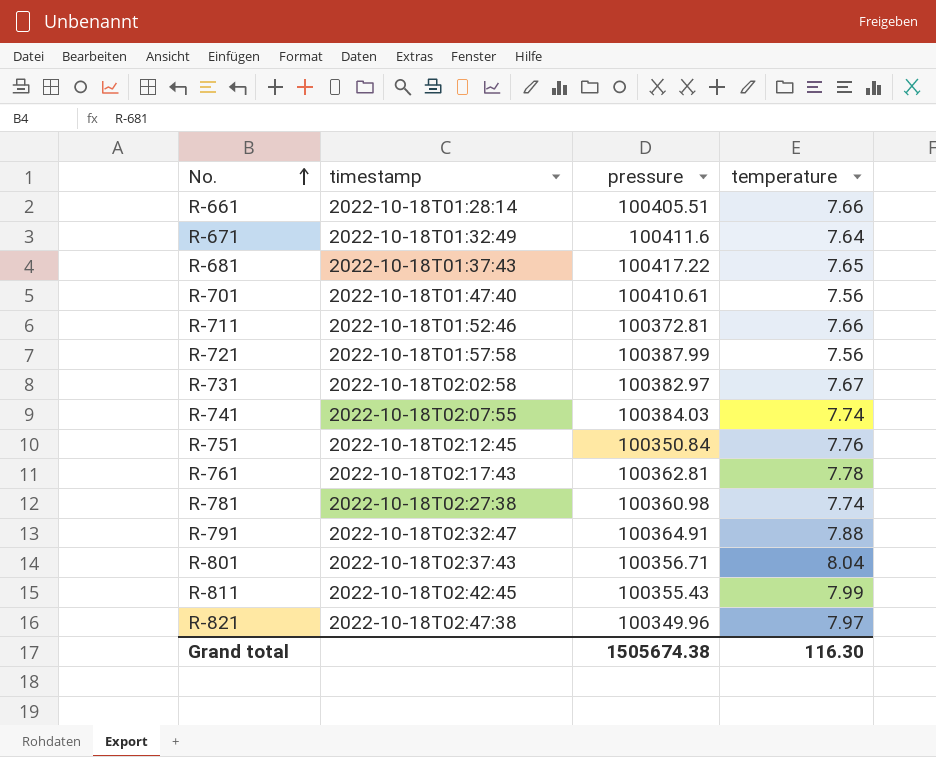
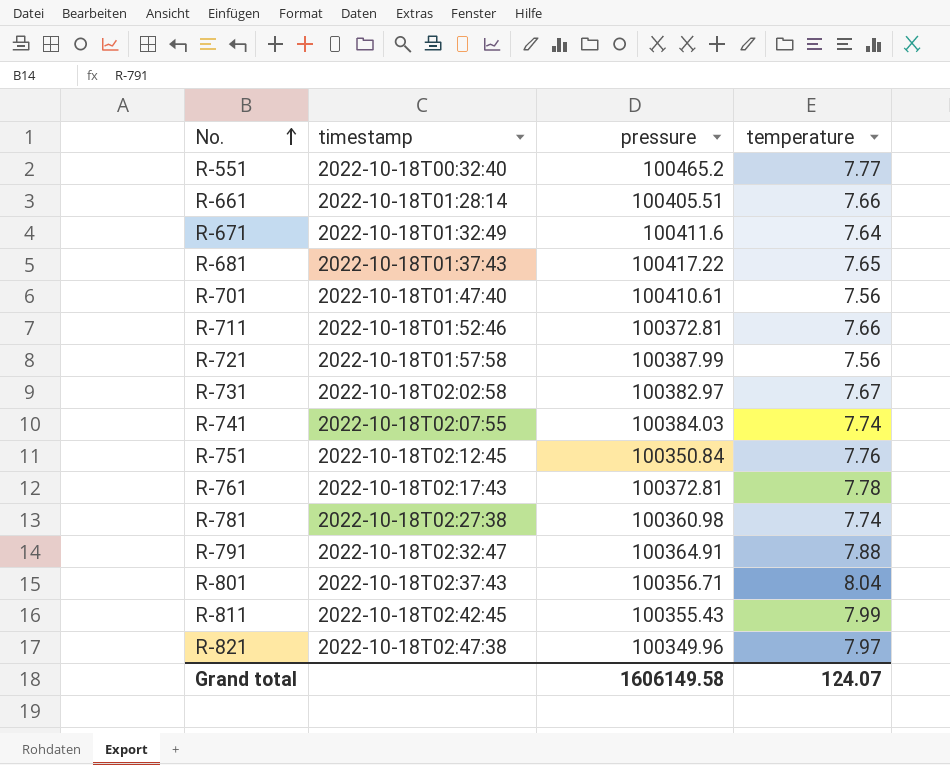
row R-551: none -> 2022-10-18T00:32:40 | 100465.2 | 7.77
R-761 | pressure: 100362.81 -> 100372.81
Grand total | pressure: 1505674.38 -> 1606149.58
Grand total | temperature: 116.30 -> 124.07

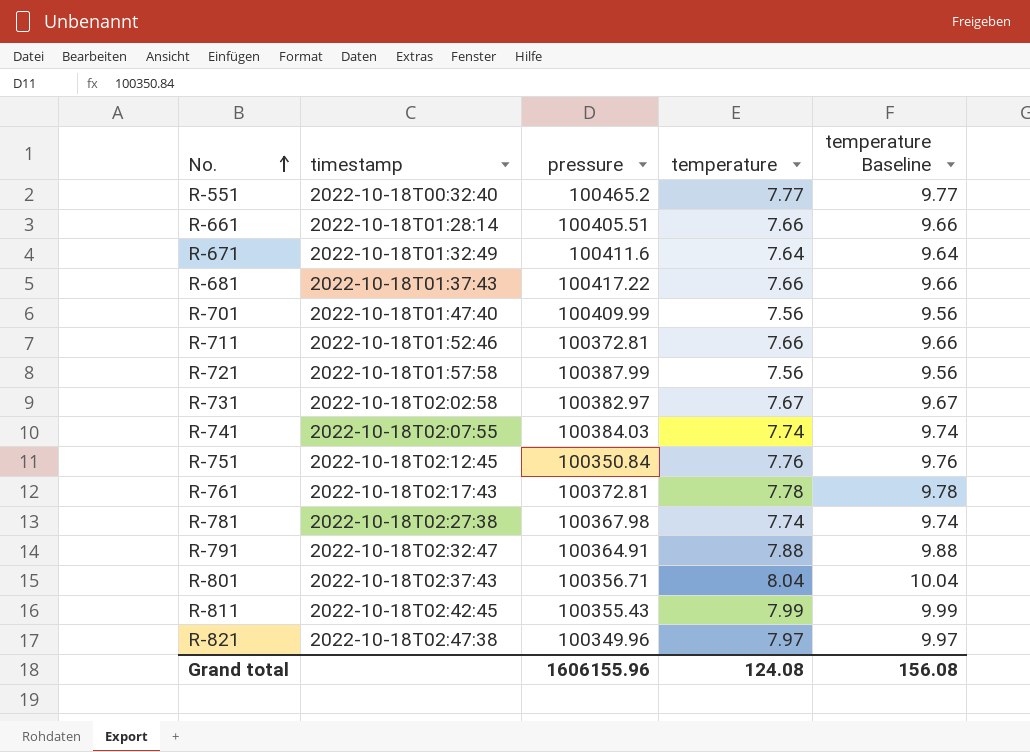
column temperature Baseline | formula: none -> [temperature] + 2
R-681 | temperature: 7.65 -> 7.66
R-701 | pressure: 100410.61 -> 100409.99
R-781 | pressure: 100360.98 -> 100367.98
Grand total | pressure: 1606149.58 -> 1606155.96
Grand total | temperature: 124.07 -> 124.08

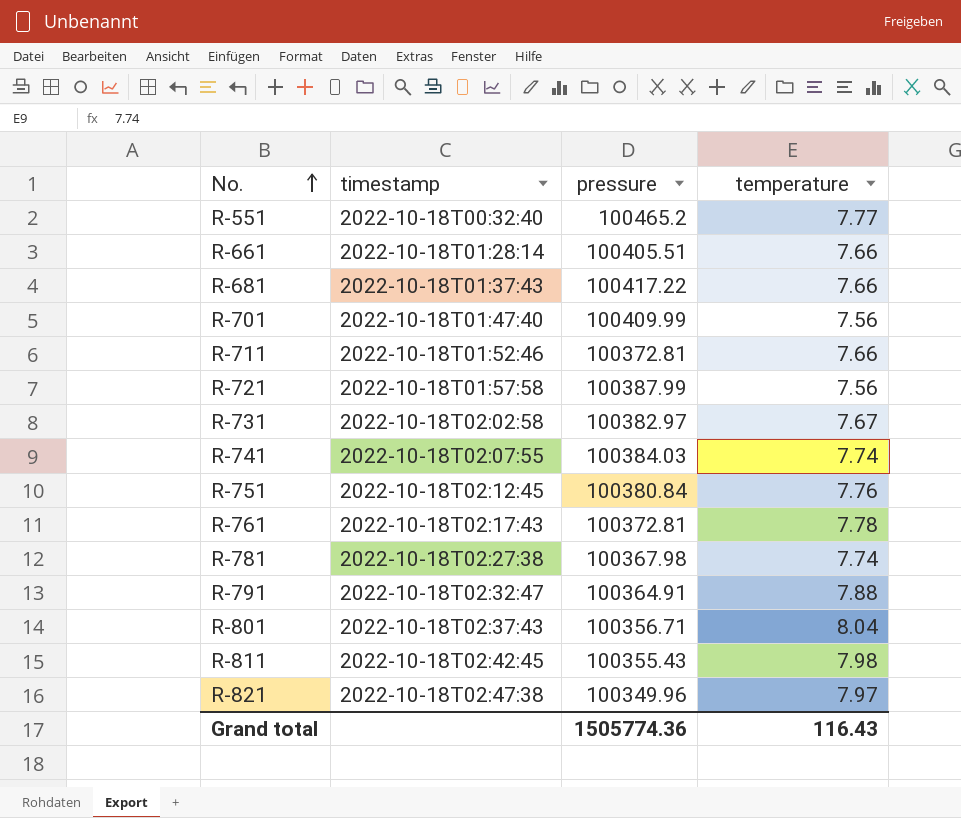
column temperature Baseline | formula: [temperature] + 2 -> none
row R-671: 2022-10-18T01:32:49 | 100411.6 | 7.64 | 9.64 -> none
R-751 | pressure: 100350.84 -> 100380.84
R-811 | temperature: 7.99 -> 7.98
Grand total | pressure: 1606155.96 -> 1505774.36
Grand total | temperature: 124.08 -> 116.43

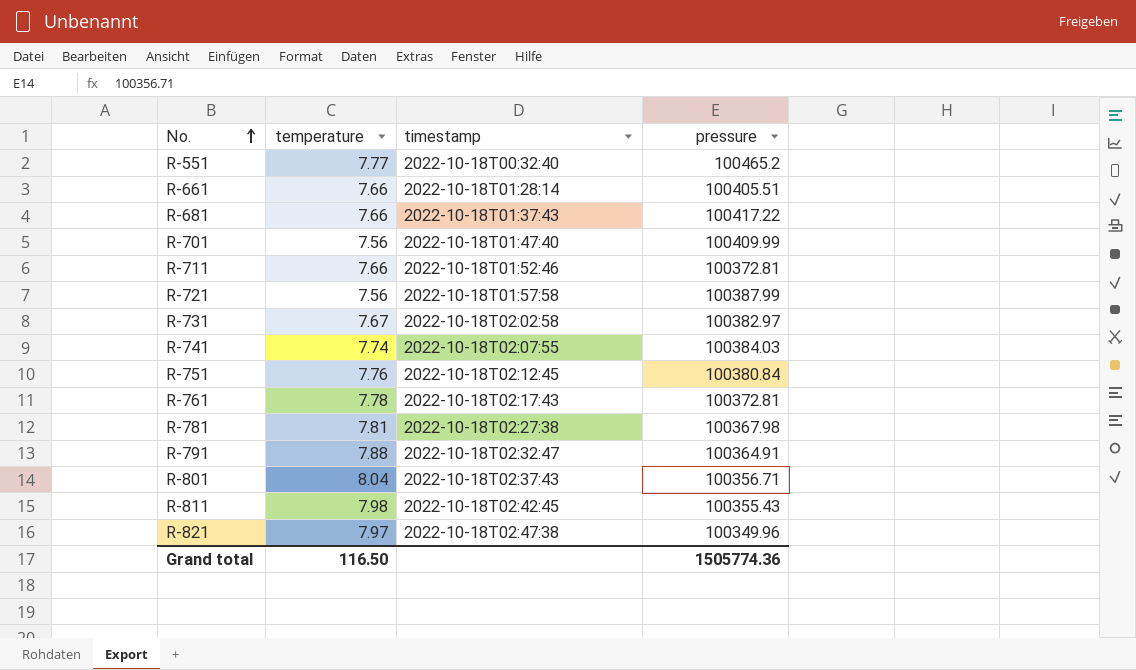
column temperature | position: 4 -> 2
R-781 | temperature: 7.74 -> 7.81
Grand total | temperature: 116.43 -> 116.50

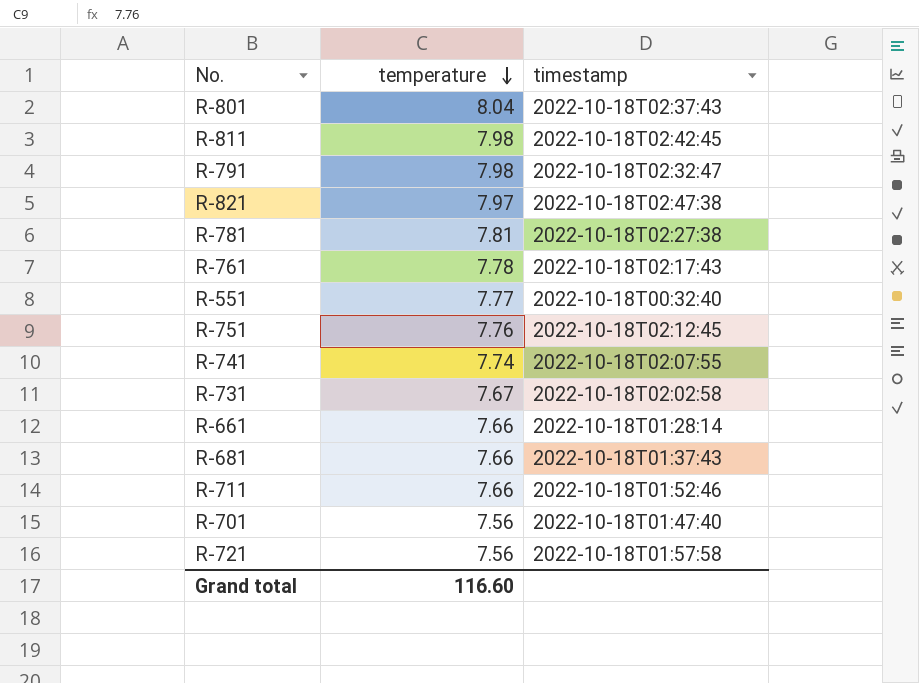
row order: No. ascending -> temperature descending
column pressure | position: 4 -> none
R-791 | temperature: 7.88 -> 7.98
Grand total | temperature: 116.50 -> 116.60

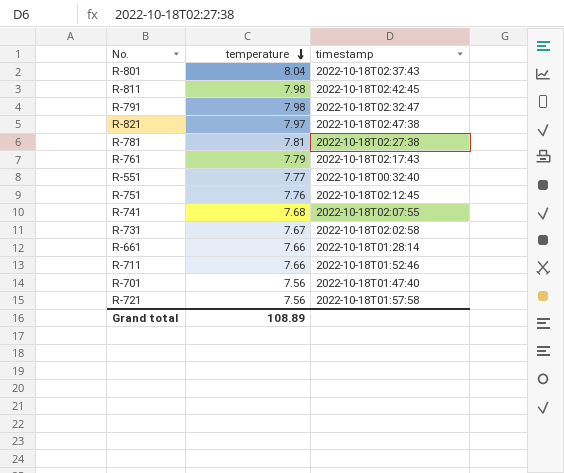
row R-681: 7.66 | 2022-10-18T01:37:43 -> none
R-761 | temperature: 7.78 -> 7.79
R-741 | temperature: 7.74 -> 7.68
Grand total | temperature: 116.60 -> 108.89

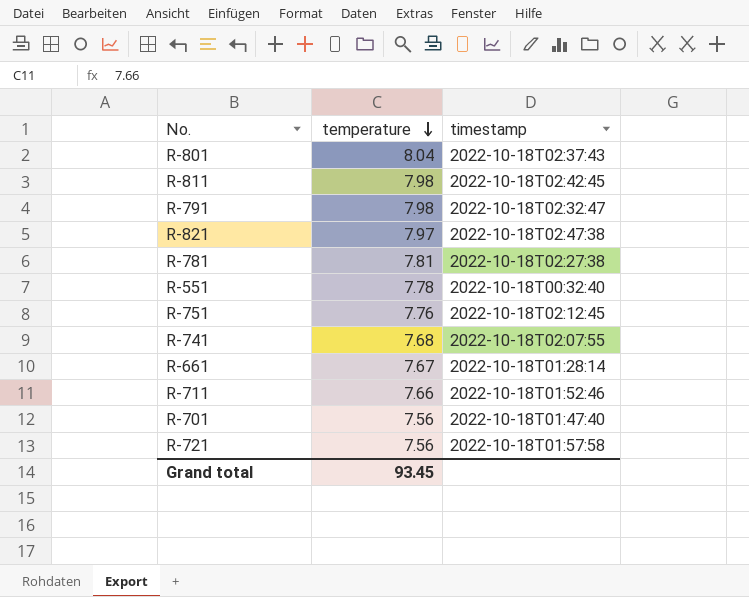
row R-761: 7.79 | 2022-10-18T02:17:43 -> none
row R-731: 7.67 | 2022-10-18T02:02:58 -> none
R-551 | temperature: 7.77 -> 7.78
R-661 | temperature: 7.66 -> 7.67
Grand total | temperature: 108.89 -> 93.45

